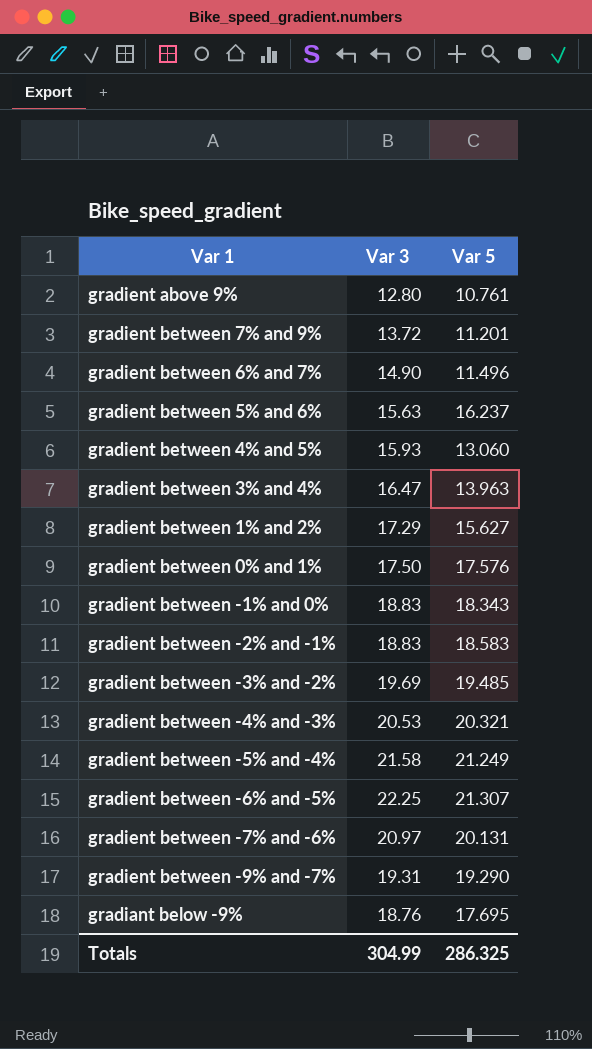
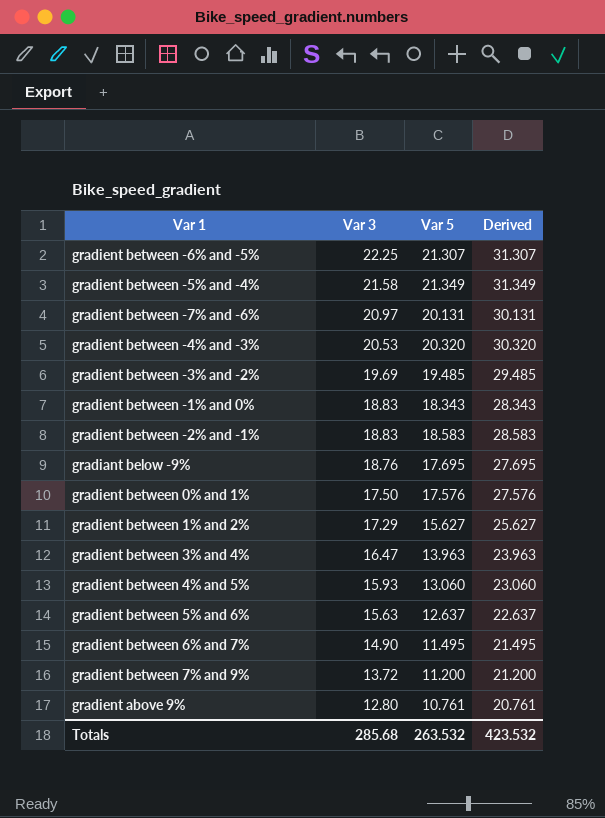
row order: none -> Var 3 descending
column Derived | formula: none -> [Var 5] + 10
row gradient between -9% and -7%: 19.31 | 19.290 -> none
gradient between -5% and -4% | Var 5: 21.249 -> 21.349
gradient between -4% and -3% | Var 5: 20.321 -> 20.320
gradient between 5% and 6% | Var 5: 16.237 -> 12.637
gradient between 6% and 7% | Var 5: 11.496 -> 11.495
gradient between 7% and 9% | Var 5: 11.201 -> 11.200
Totals | Var 3: 304.99 -> 285.68
Totals | Var 5: 286.325 -> 263.532

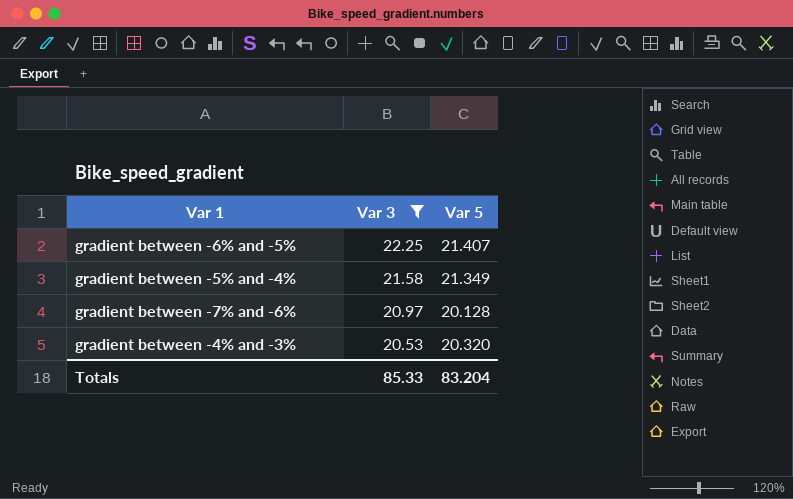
filter: none -> Var 3 >= 20.53
column Derived | formula: [Var 5] + 10 -> none
gradient between -6% and -5% | Var 5: 21.307 -> 21.407
gradient between -7% and -6% | Var 5: 20.131 -> 20.128
Totals | Var 3: 285.68 -> 85.33
Totals | Var 5: 263.532 -> 83.204

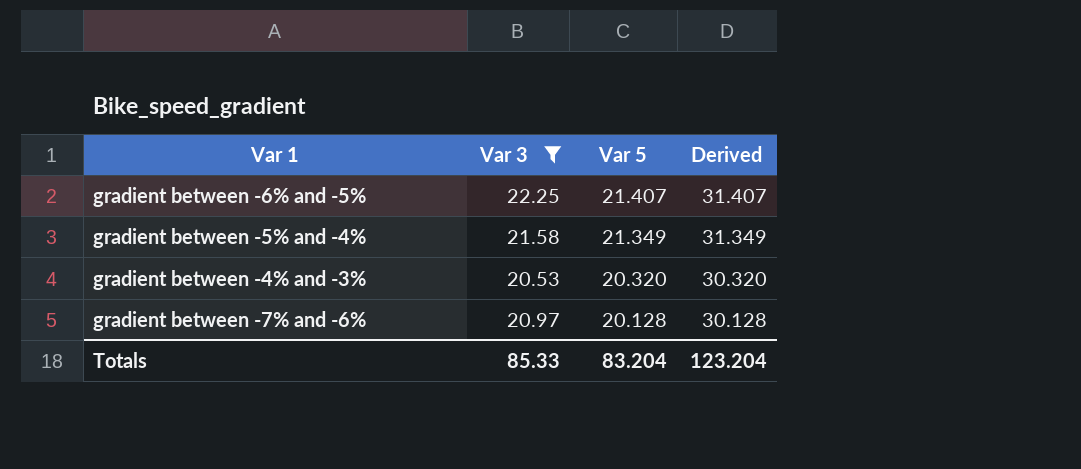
row order: Var 3 descending -> Var 5 descending
column Derived | formula: none -> [Var 5] + 10

